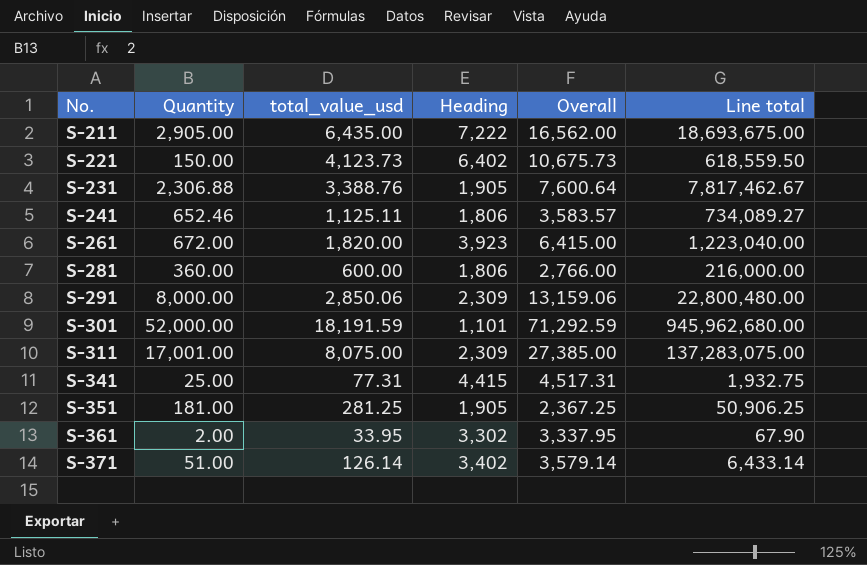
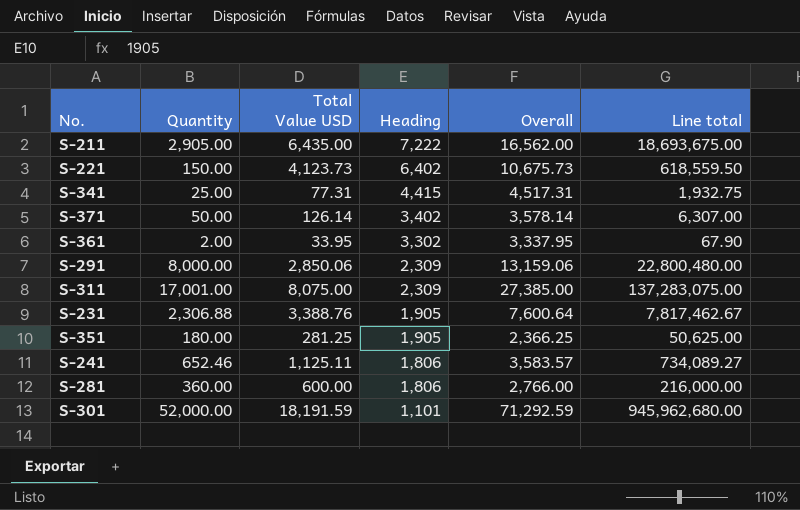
row order: No. ascending -> Heading descending
column name: total_value_usd -> Total Value USD
row S-261: 672.00 | 1,820.00 | 3,923 | 6,415.00 | 1,223,040.00 -> none
S-371 | Quantity: 51.00 -> 50.00
S-371 | Overall: 3,579.14 -> 3,578.14
S-371 | Line total: 6,433.14 -> 6,307.00
S-351 | Quantity: 181.00 -> 180.00
S-351 | Overall: 2,367.25 -> 2,366.25
S-351 | Line total: 50,906.25 -> 50,625.00

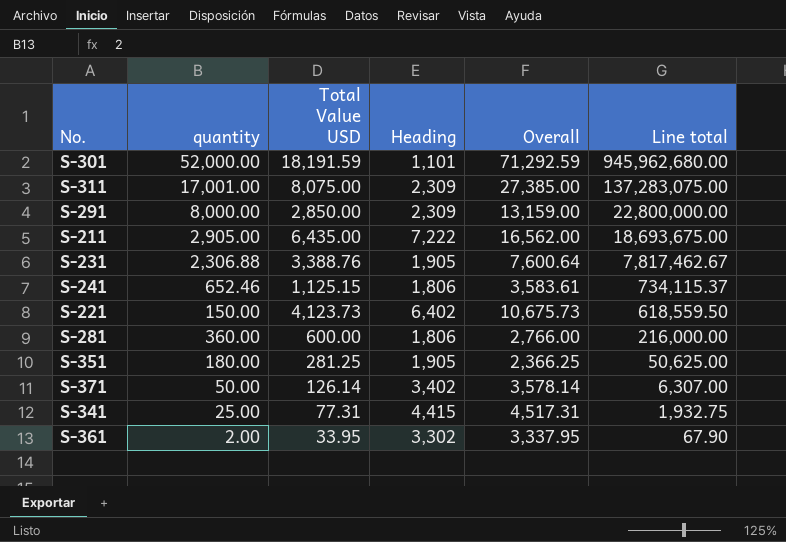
row order: Heading descending -> Line total descending
column name: Quantity -> quantity
S-291 | Total Value USD: 2,850.06 -> 2,850.00
S-291 | Overall: 13,159.06 -> 13,159.00
S-291 | Line total: 22,800,480.00 -> 22,800,000.00
S-241 | Total Value USD: 1,125.11 -> 1,125.15
S-241 | Overall: 3,583.57 -> 3,583.61
S-241 | Line total: 734,089.27 -> 734,115.37

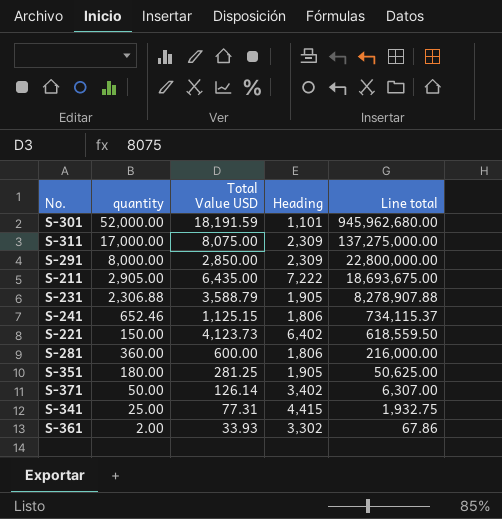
column Overall | formula: [quantity] + [Total Value USD] + [Heading] -> none
S-311 | quantity: 17,001.00 -> 17,000.00
S-311 | Line total: 137,283,075.00 -> 137,275,000.00
S-231 | Total Value USD: 3,388.76 -> 3,588.79
S-231 | Line total: 7,817,462.67 -> 8,278,907.88
S-361 | Total Value USD: 33.95 -> 33.93
S-361 | Line total: 67.90 -> 67.86

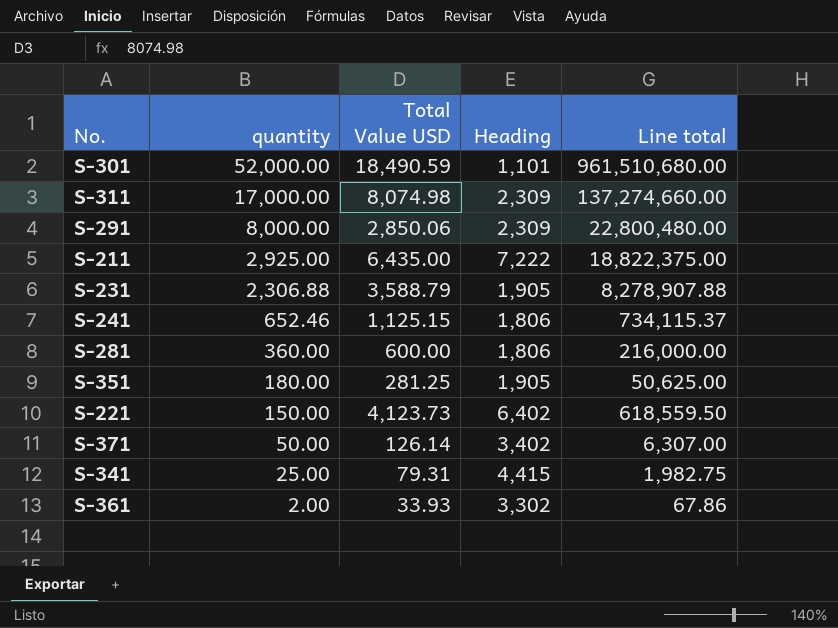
row order: Line total descending -> quantity descending
S-301 | Total Value USD: 18,191.59 -> 18,490.59
S-301 | Line total: 945,962,680.00 -> 961,510,680.00
S-311 | Total Value USD: 8,075.00 -> 8,074.98
S-311 | Line total: 137,275,000.00 -> 137,274,660.00
S-291 | Total Value USD: 2,850.00 -> 2,850.06
S-291 | Line total: 22,800,000.00 -> 22,800,480.00
S-211 | quantity: 2,905.00 -> 2,925.00
S-211 | Line total: 18,693,675.00 -> 18,822,375.00
S-341 | Total Value USD: 77.31 -> 79.31
S-341 | Line total: 1,932.75 -> 1,982.75

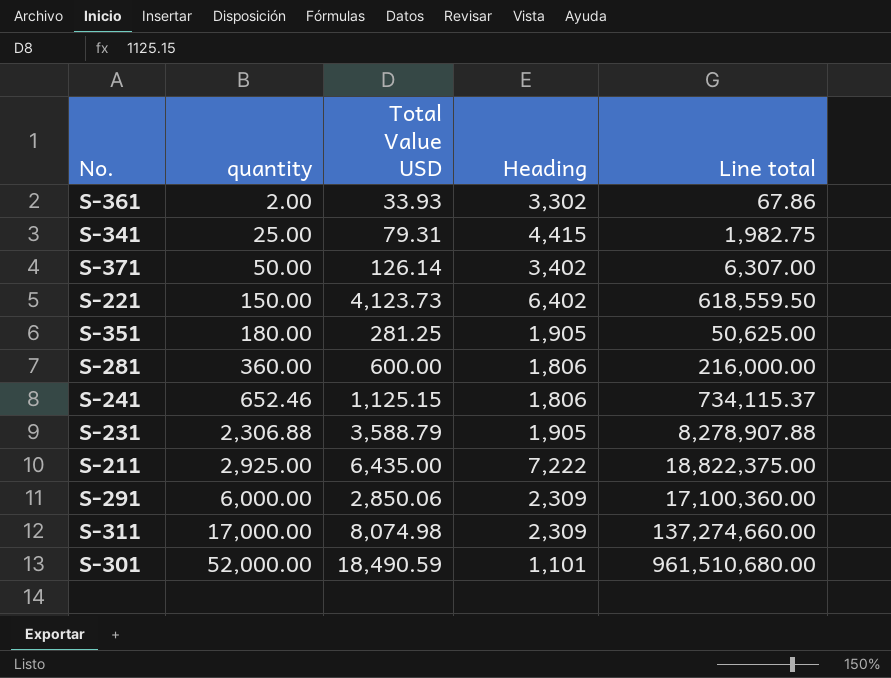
row order: quantity descending -> quantity ascending
S-291 | quantity: 8,000.00 -> 6,000.00
S-291 | Line total: 22,800,480.00 -> 17,100,360.00

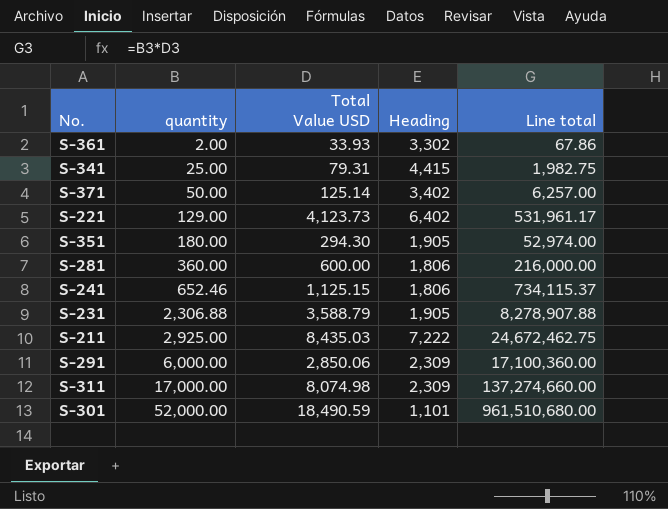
S-371 | Total Value USD: 126.14 -> 125.14
S-371 | Line total: 6,307.00 -> 6,257.00
S-221 | quantity: 150.00 -> 129.00
S-221 | Line total: 618,559.50 -> 531,961.17
S-351 | Total Value USD: 281.25 -> 294.30
S-351 | Line total: 50,625.00 -> 52,974.00
S-211 | Total Value USD: 6,435.00 -> 8,435.03
S-211 | Line total: 18,822,375.00 -> 24,672,462.75

